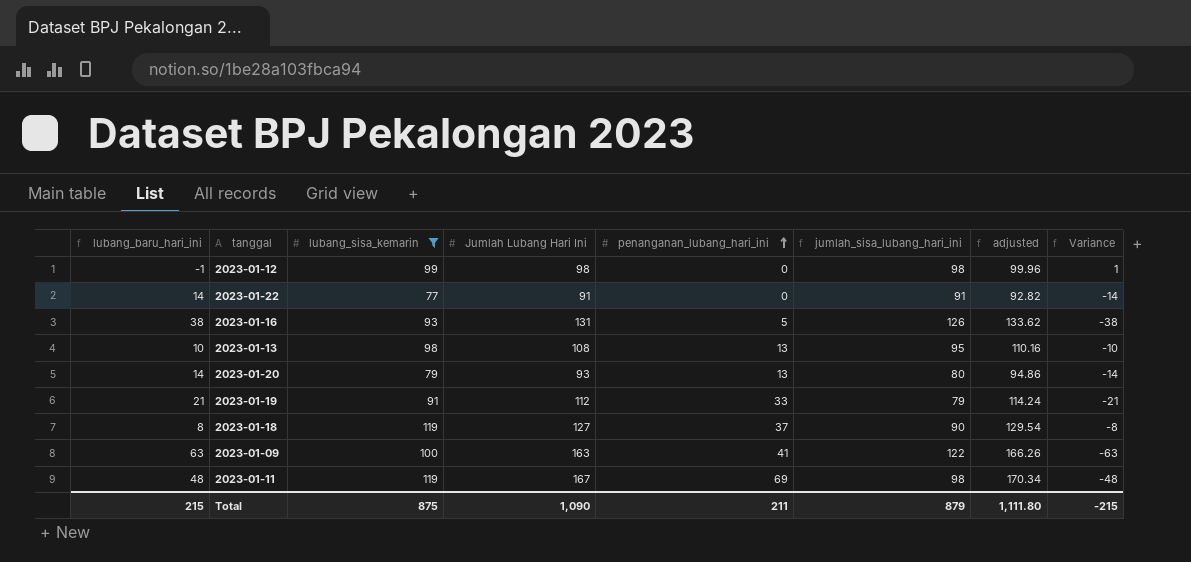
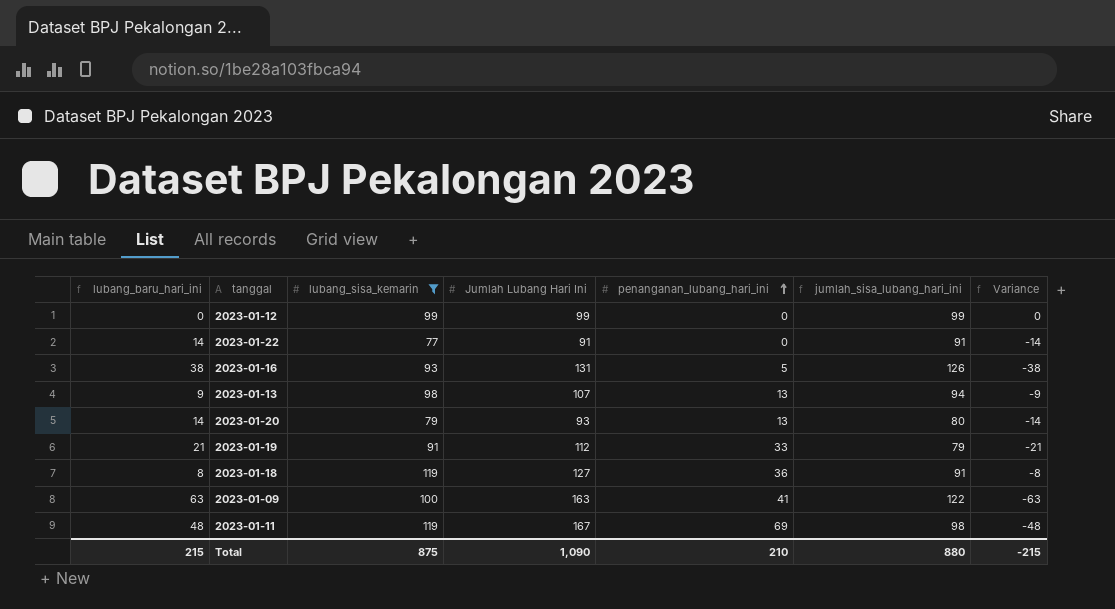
column adjusted | formula: [Jumlah Lubang Hari Ini] * 1.02 -> none
2023-01-12 | lubang_baru_hari_ini: -1 -> 0
2023-01-12 | Jumlah Lubang Hari Ini: 98 -> 99
2023-01-12 | jumlah_sisa_lubang_hari_ini: 98 -> 99
2023-01-12 | Variance: 1 -> 0
2023-01-13 | lubang_baru_hari_ini: 10 -> 9
2023-01-13 | Jumlah Lubang Hari Ini: 108 -> 107
2023-01-13 | jumlah_sisa_lubang_hari_ini: 95 -> 94
2023-01-13 | Variance: -10 -> -9
2023-01-18 | penanganan_lubang_hari_ini: 37 -> 36
2023-01-18 | jumlah_sisa_lubang_hari_ini: 90 -> 91
Total | penanganan_lubang_hari_ini: 211 -> 210
Total | jumlah_sisa_lubang_hari_ini: 879 -> 880

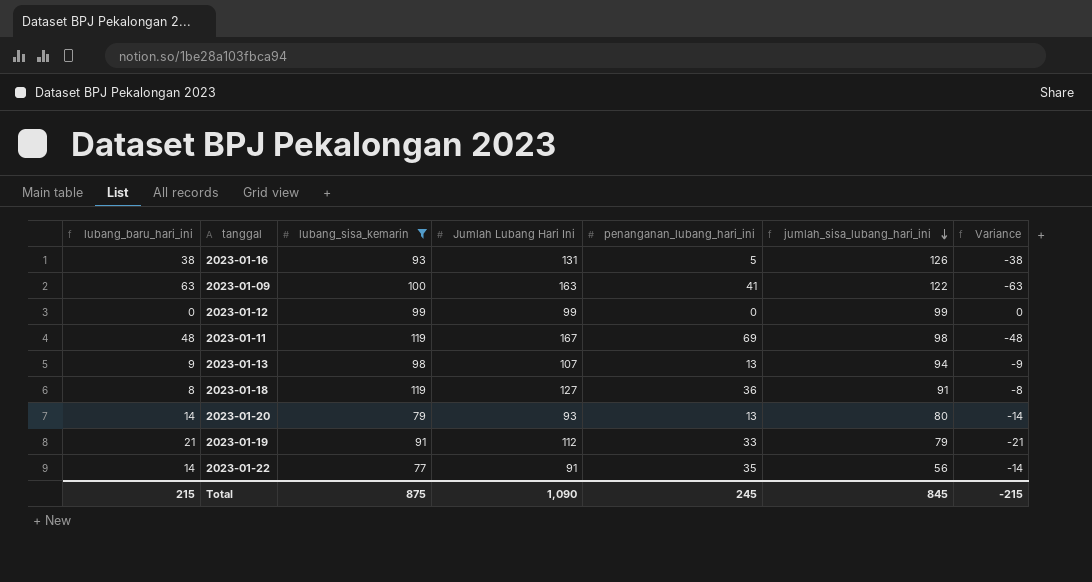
row order: penanganan_lubang_hari_ini ascending -> jumlah_sisa_lubang_hari_ini descending
2023-01-22 | penanganan_lubang_hari_ini: 0 -> 35
2023-01-22 | jumlah_sisa_lubang_hari_ini: 91 -> 56
Total | penanganan_lubang_hari_ini: 210 -> 245
Total | jumlah_sisa_lubang_hari_ini: 880 -> 845

